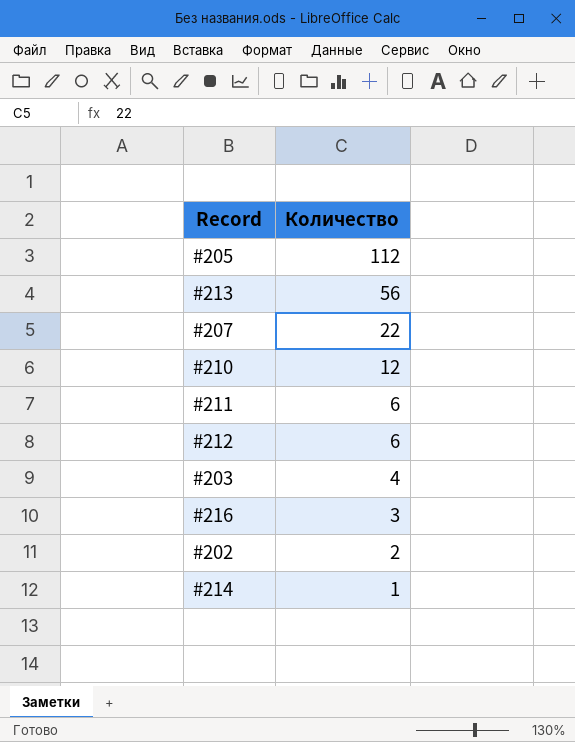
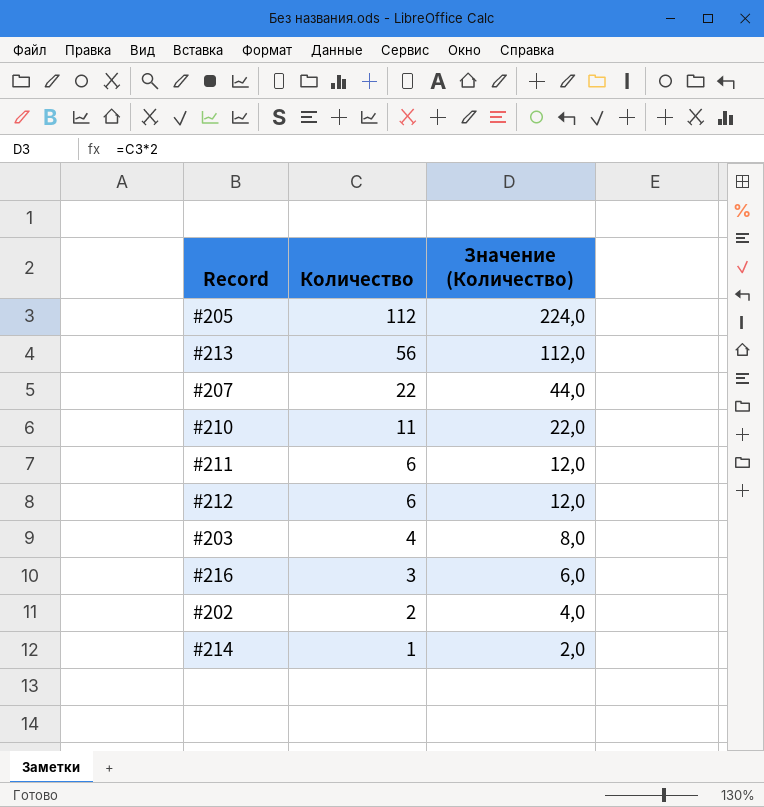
column Значение (Количество) | formula: none -> [Количество] * 2
#210 | Количество: 12 -> 11

